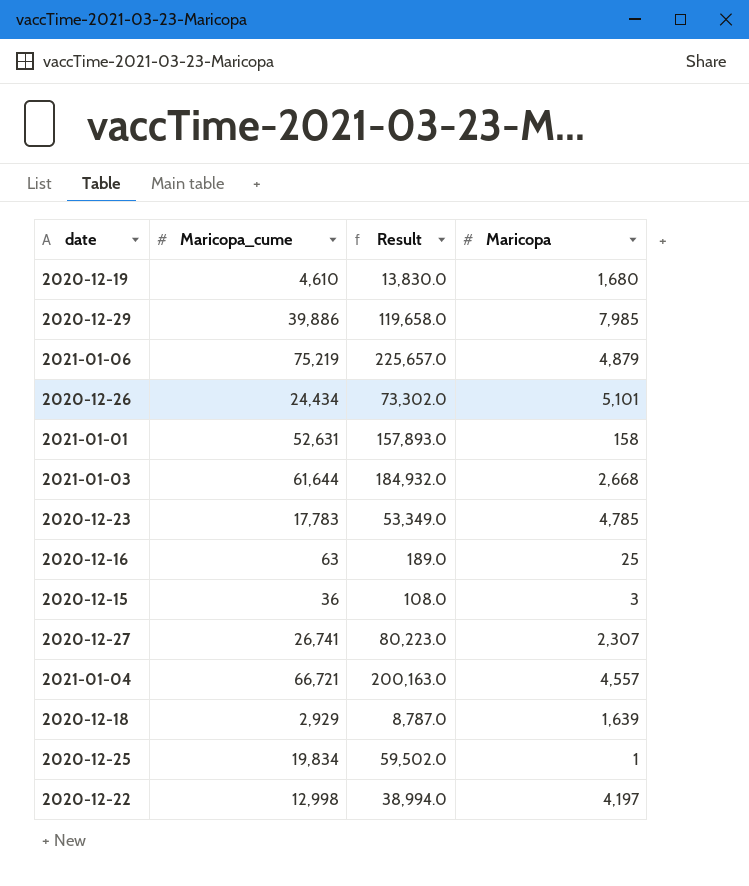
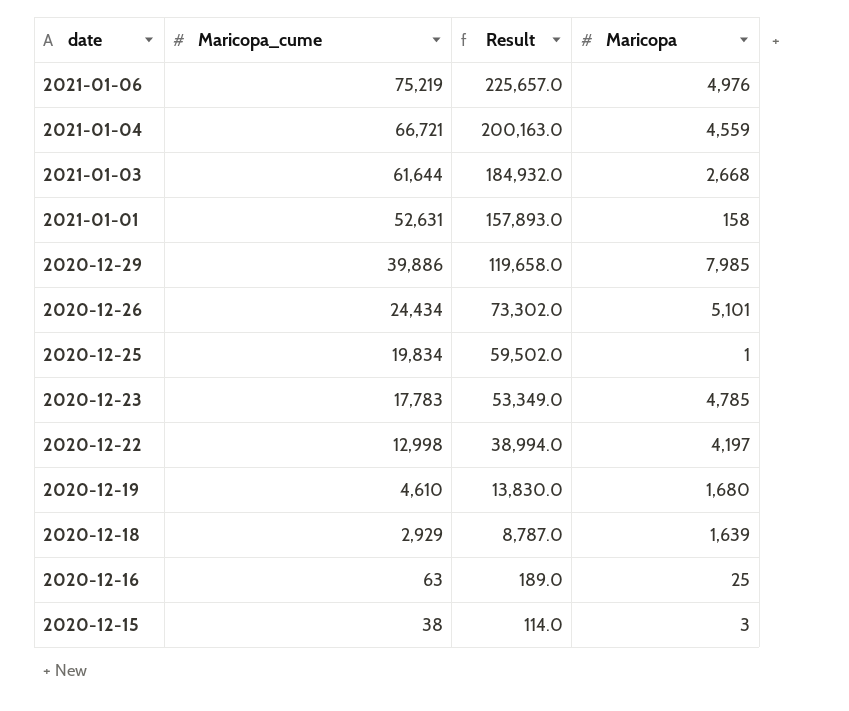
row order: none -> date descending
row 2020-12-27: 26,741 | 80,223.0 | 2,307 -> none
2021-01-06 | Maricopa: 4,879 -> 4,976
2021-01-04 | Maricopa: 4,557 -> 4,559
2020-12-15 | Maricopa_cume: 36 -> 38
2020-12-15 | Result: 108.0 -> 114.0

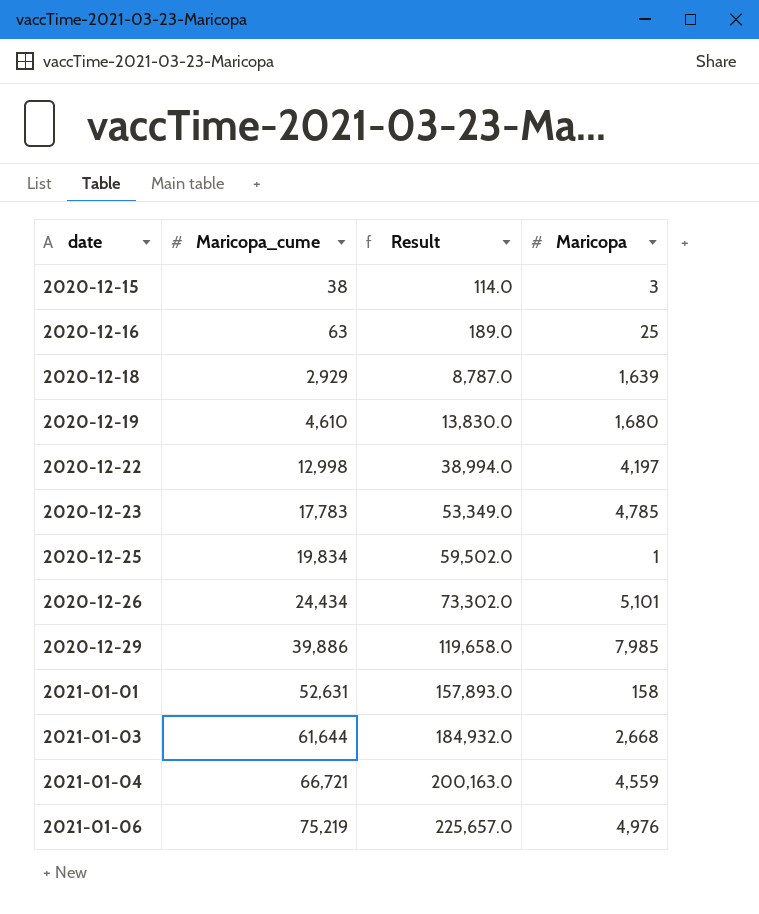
row order: date descending -> date ascending

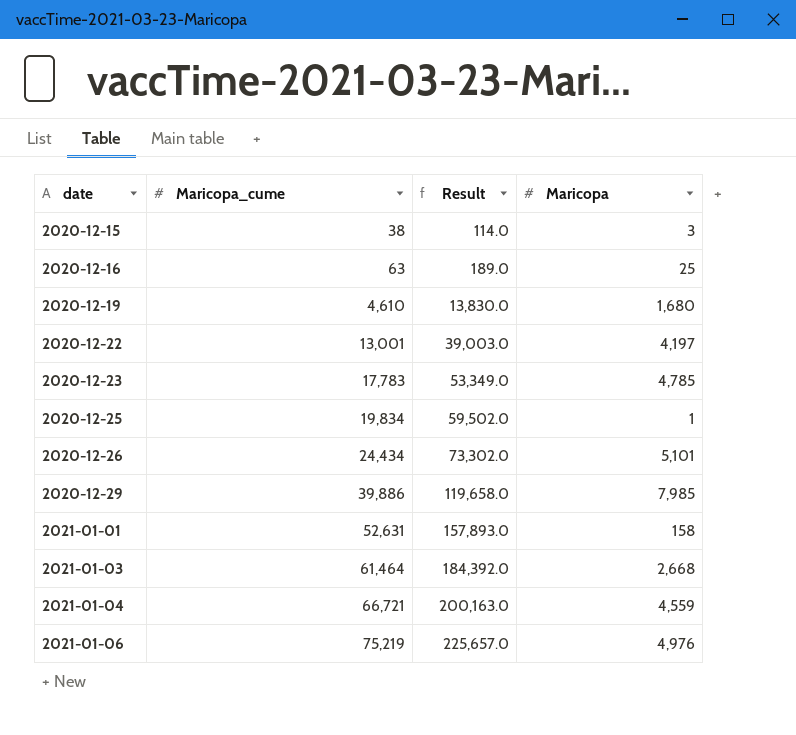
row 2020-12-18: 2,929 | 8,787.0 | 1,639 -> none
2020-12-22 | Maricopa_cume: 12,998 -> 13,001
2020-12-22 | Result: 38,994.0 -> 39,003.0
2021-01-03 | Maricopa_cume: 61,644 -> 61,464
2021-01-03 | Result: 184,932.0 -> 184,392.0

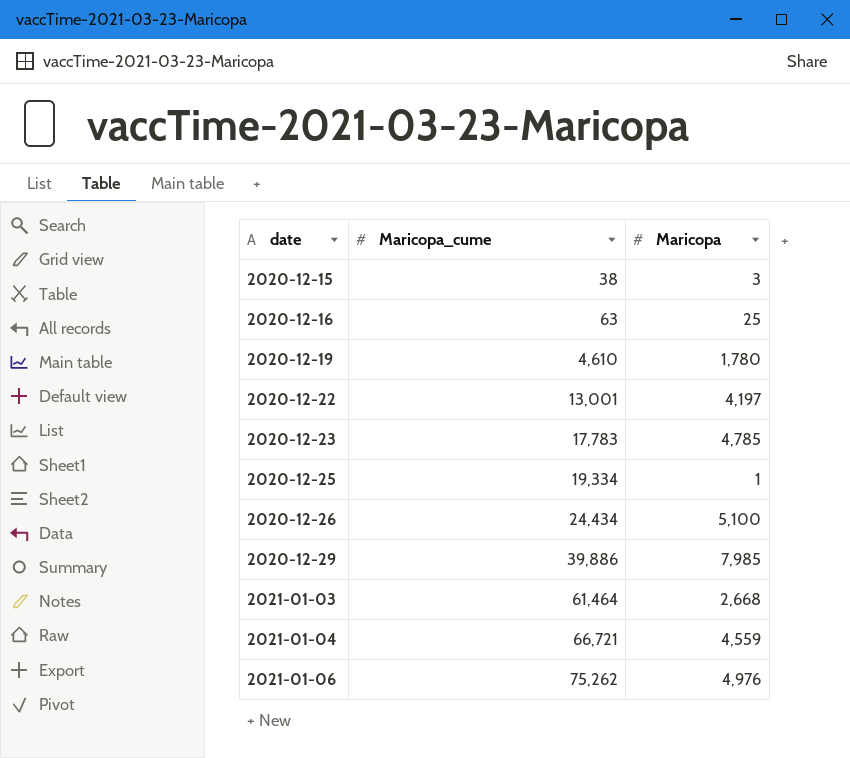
column Result | formula: [Maricopa_cume] * 3 -> none
row 2021-01-01: 52,631 | 157,893.0 | 158 -> none
2020-12-19 | Maricopa: 1,680 -> 1,780
2020-12-25 | Maricopa_cume: 19,834 -> 19,334
2020-12-26 | Maricopa: 5,101 -> 5,100
2021-01-06 | Maricopa_cume: 75,219 -> 75,262

